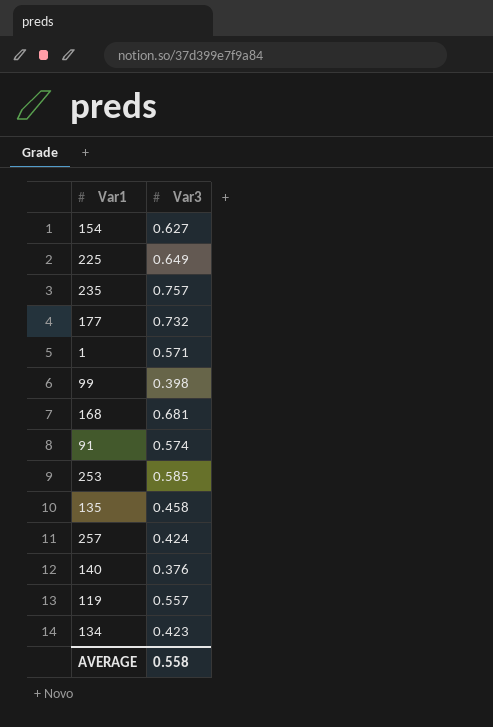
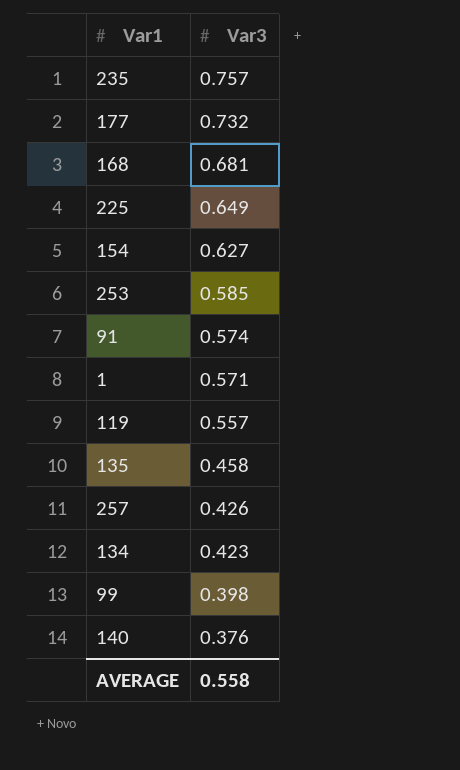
row order: none -> Var3 descending
257 | Var3: 0.424 -> 0.426

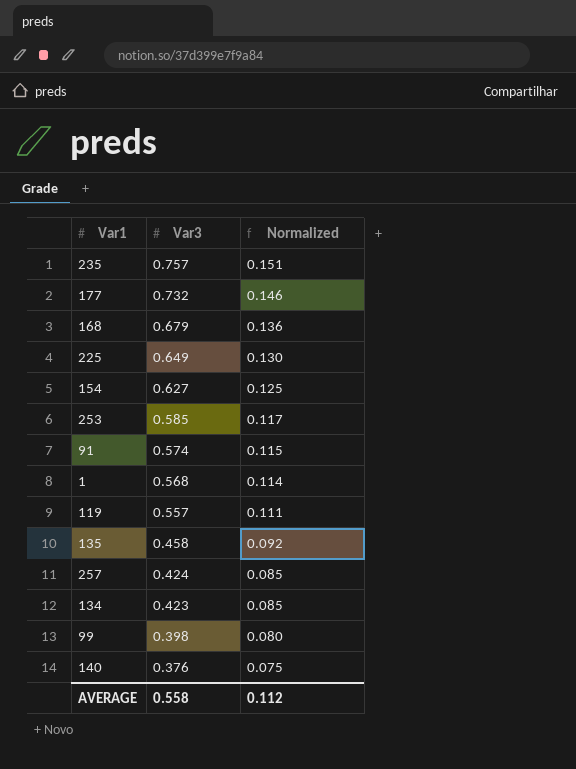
column Normalized | formula: none -> [Var3] * 0.2
168 | Var3: 0.681 -> 0.679
1 | Var3: 0.571 -> 0.568
257 | Var3: 0.426 -> 0.424

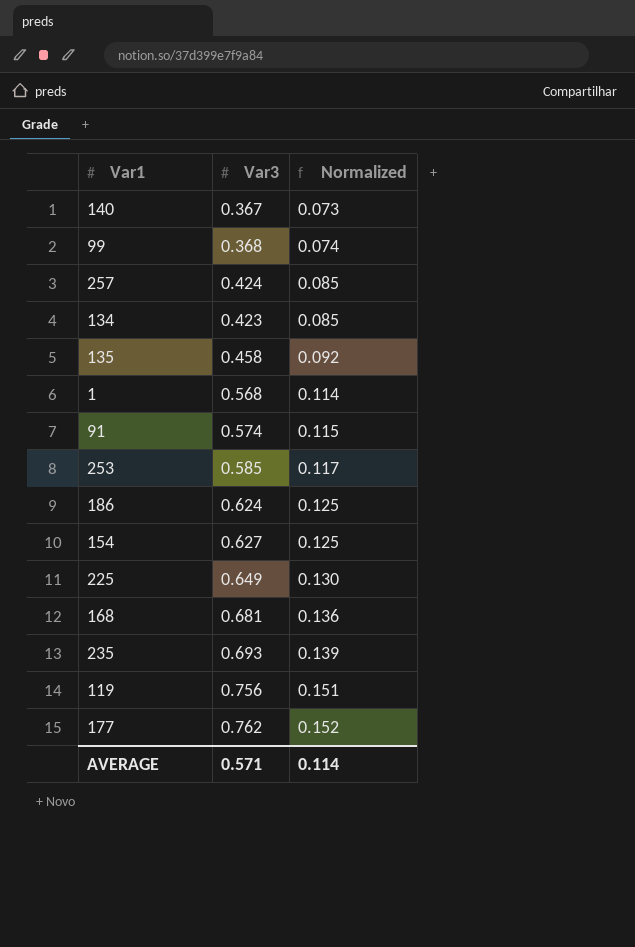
row order: Var3 descending -> Normalized ascending
140 | Var3: 0.376 -> 0.367
140 | Normalized: 0.075 -> 0.073
99 | Var3: 0.398 -> 0.368
99 | Normalized: 0.080 -> 0.074
row 186: none -> 0.624 | 0.125
168 | Var3: 0.679 -> 0.681
235 | Var3: 0.757 -> 0.693
235 | Normalized: 0.151 -> 0.139
119 | Var3: 0.557 -> 0.756
119 | Normalized: 0.111 -> 0.151
177 | Var3: 0.732 -> 0.762
177 | Normalized: 0.146 -> 0.152
AVERAGE | Var3: 0.558 -> 0.571
AVERAGE | Normalized: 0.112 -> 0.114

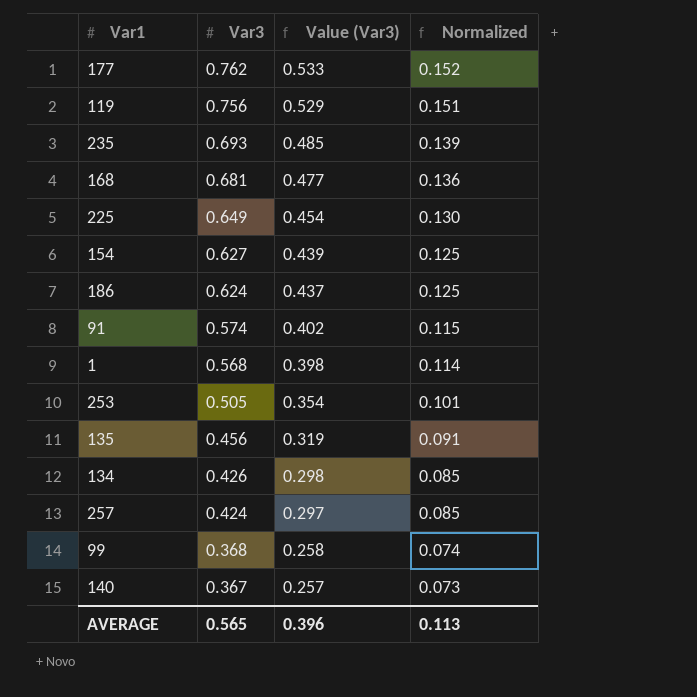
row order: Normalized ascending -> Var3 descending
column Value (Var3) | formula: none -> [Var3] * 0.7
253 | Var3: 0.585 -> 0.505
253 | Normalized: 0.117 -> 0.101
135 | Var3: 0.458 -> 0.456
135 | Normalized: 0.092 -> 0.091
134 | Var3: 0.423 -> 0.426
AVERAGE | Var3: 0.571 -> 0.565
AVERAGE | Normalized: 0.114 -> 0.113

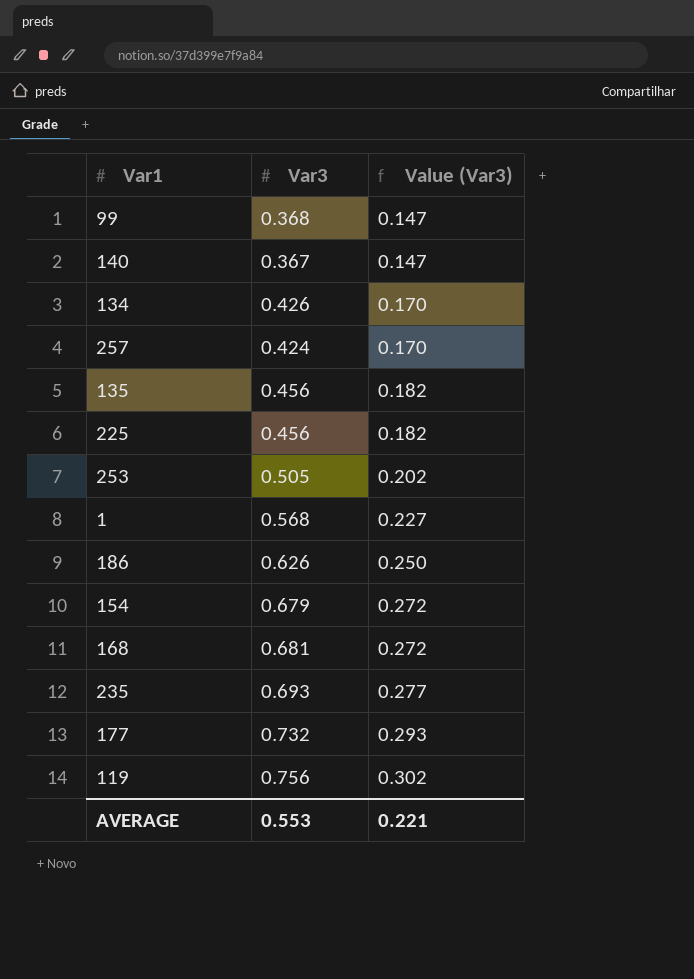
row order: Var3 descending -> Value (Var3) ascending
column Normalized | formula: [Var3] * 0.2 -> none
column Value (Var3) | formula: [Var3] * 0.7 -> [Var3] * 0.4
row 91: 0.574 | 0.402 | 0.115 -> none
225 | Var3: 0.649 -> 0.456
186 | Var3: 0.624 -> 0.626
154 | Var3: 0.627 -> 0.679
177 | Var3: 0.762 -> 0.732
AVERAGE | Var3: 0.565 -> 0.553
AVERAGE | Value (Var3): 0.396 -> 0.221

